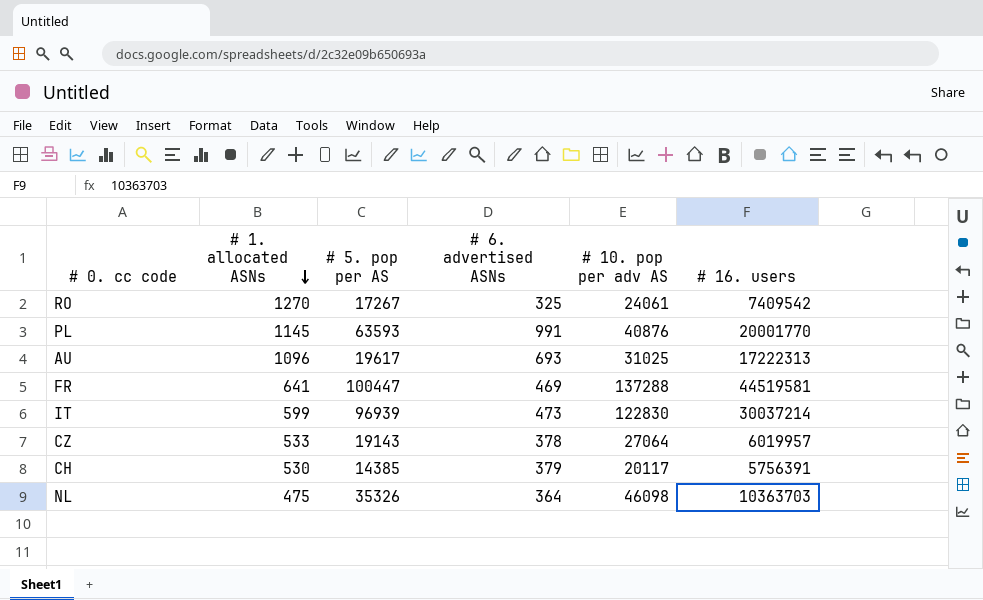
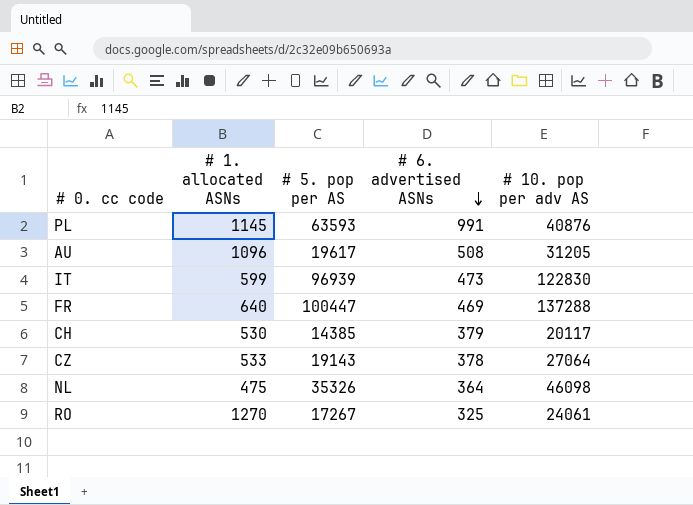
row order: # 1. allocated ASNs descending -> # 6. advertised ASNs descending
column # 16. users | position: 6 -> none
AU | # 6. advertised ASNs: 693 -> 508
AU | # 10. pop per adv AS: 31025 -> 31205
FR | # 1. allocated ASNs: 641 -> 640

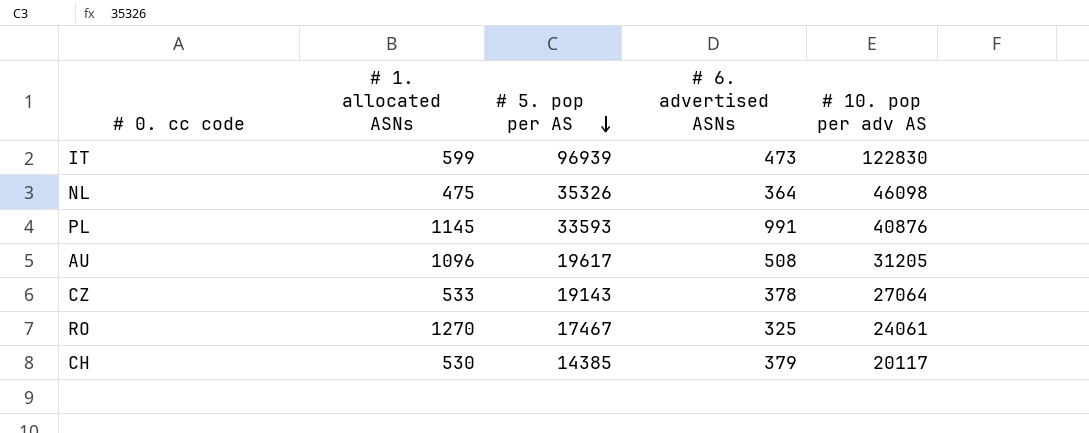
row order: # 6. advertised ASNs descending -> # 5. pop per AS descending
row FR: 640 | 100447 | 469 | 137288 -> none
PL | # 5. pop per AS: 63593 -> 33593
RO | # 5. pop per AS: 17267 -> 17467

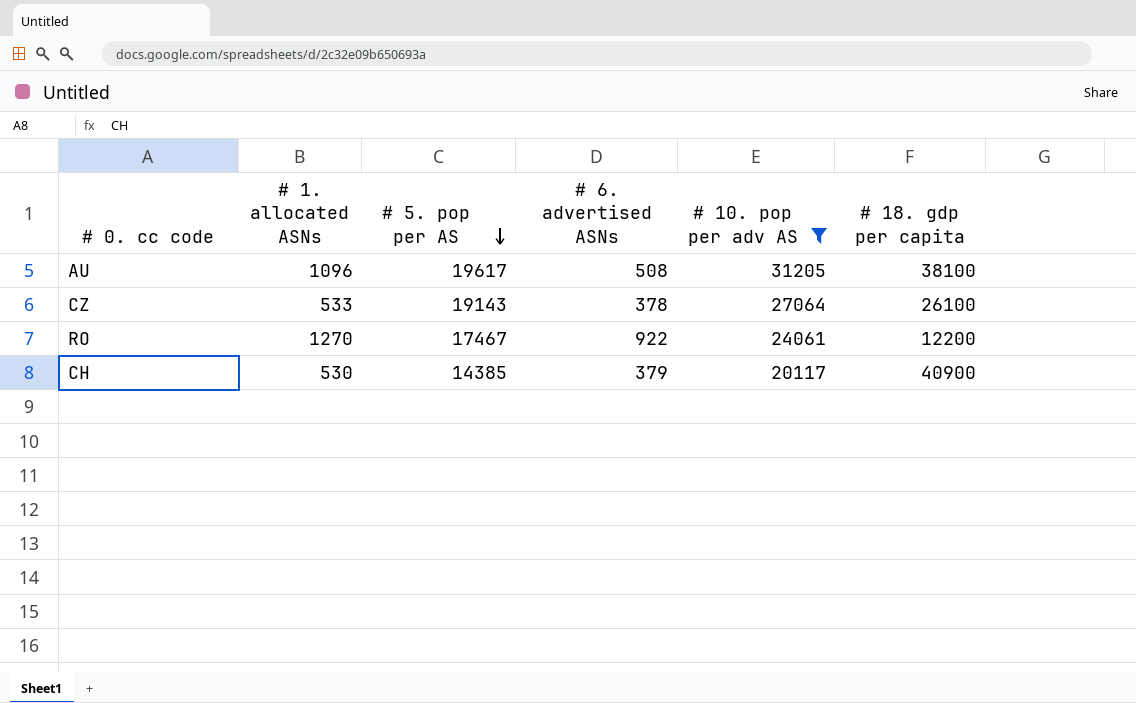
filter: none -> # 10. pop per adv AS <= 31205
column # 18. gdp per capita | position: none -> 6
RO | # 6. advertised ASNs: 325 -> 922

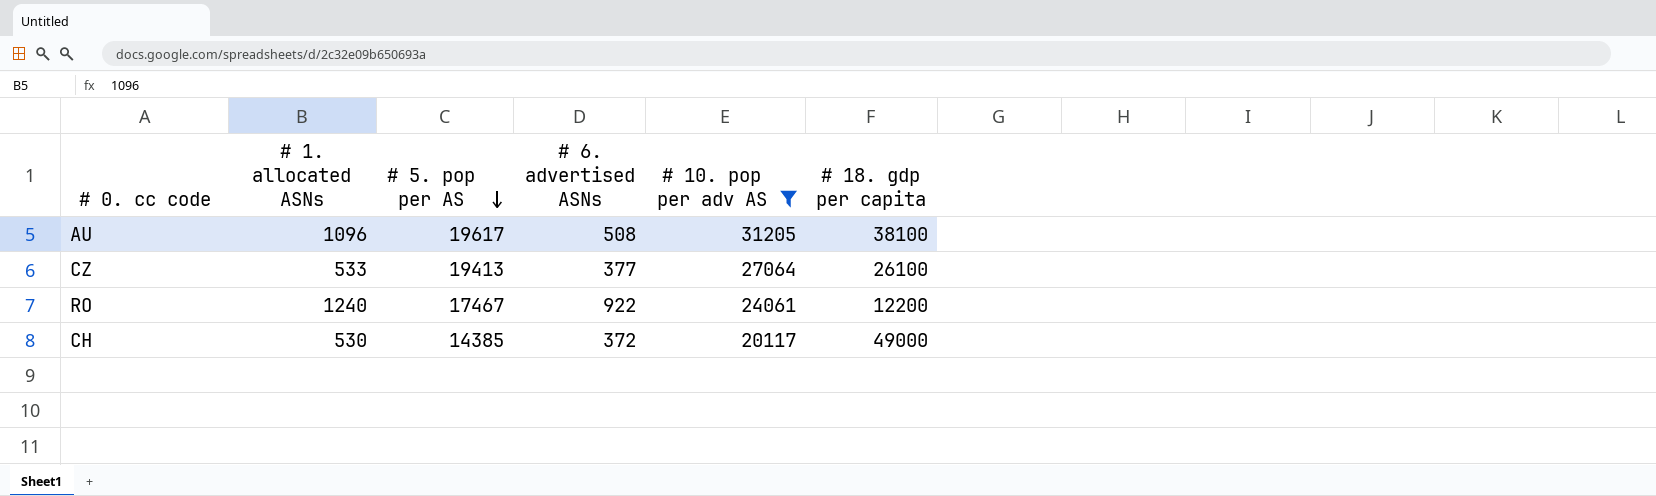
CZ | # 5. pop per AS: 19143 -> 19413
CZ | # 6. advertised ASNs: 378 -> 377
RO | # 1. allocated ASNs: 1270 -> 1240
CH | # 6. advertised ASNs: 379 -> 372
CH | # 18. gdp per capita: 40900 -> 49000

